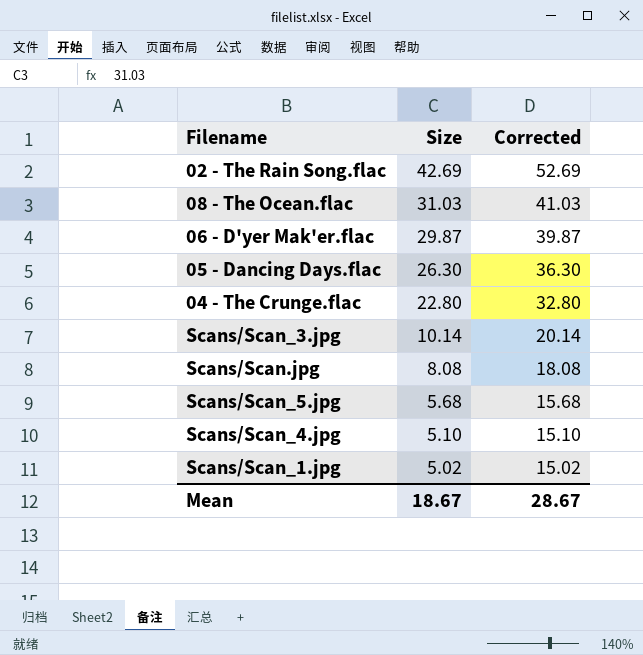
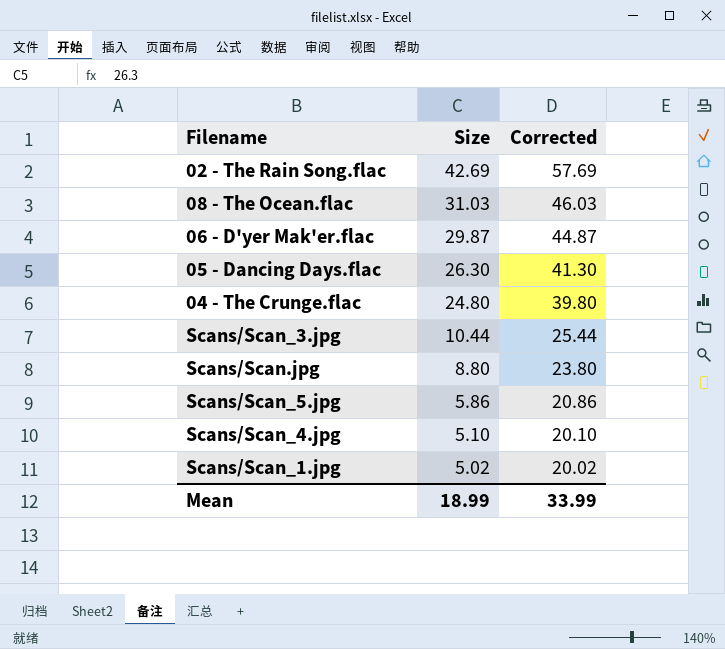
column Corrected | formula: [Size] + 10 -> [Size] + 15
04 - The Crunge.flac | Size: 22.80 -> 24.80
Scans/Scan_3.jpg | Size: 10.14 -> 10.44
Scans/Scan.jpg | Size: 8.08 -> 8.80
Scans/Scan_5.jpg | Size: 5.68 -> 5.86
Mean | Size: 18.67 -> 18.99
Mean | Corrected: 28.67 -> 33.99

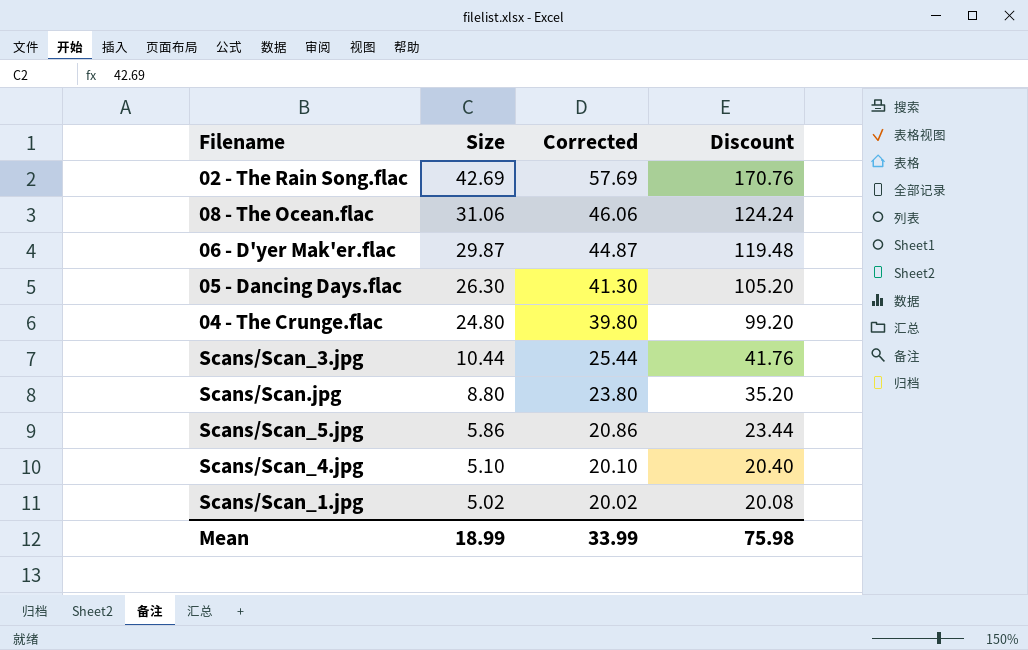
column Discount | formula: none -> [Size] * 4
08 - The Ocean.flac | Size: 31.03 -> 31.06
08 - The Ocean.flac | Corrected: 46.03 -> 46.06

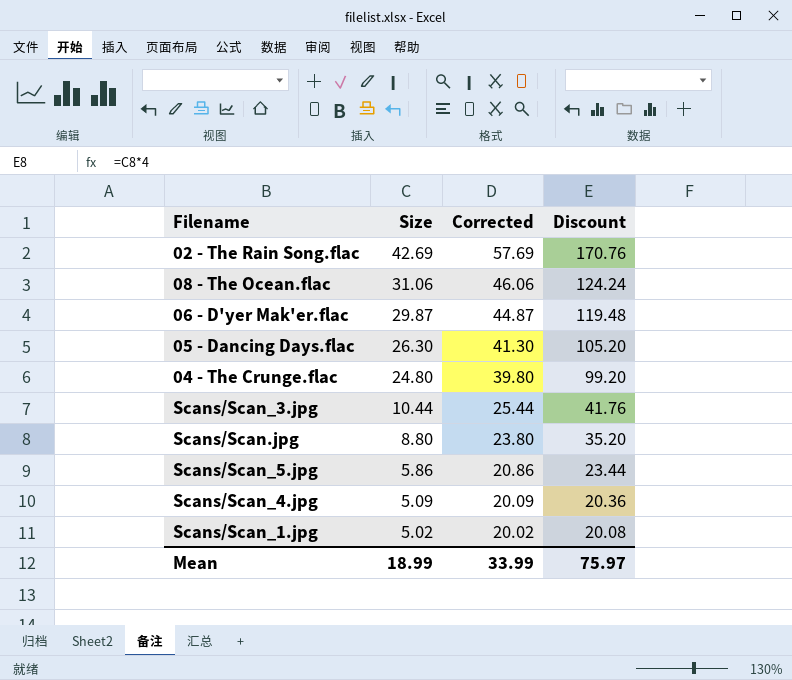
Scans/Scan_4.jpg | Size: 5.10 -> 5.09
Scans/Scan_4.jpg | Corrected: 20.10 -> 20.09
Scans/Scan_4.jpg | Discount: 20.40 -> 20.36
Mean | Discount: 75.98 -> 75.97

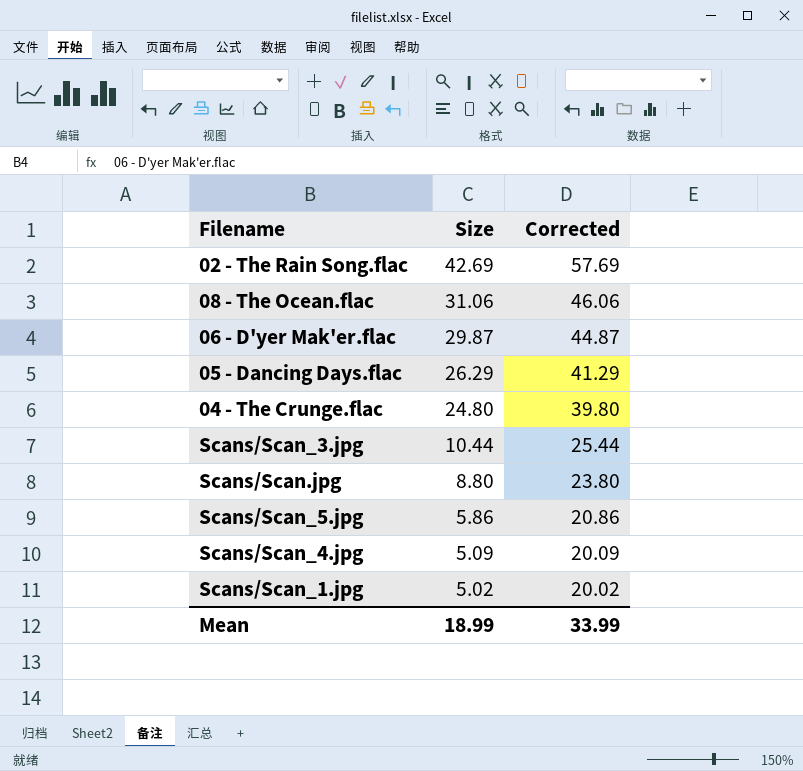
column Discount | formula: [Size] * 4 -> none
05 - Dancing Days.flac | Size: 26.30 -> 26.29
05 - Dancing Days.flac | Corrected: 41.30 -> 41.29

